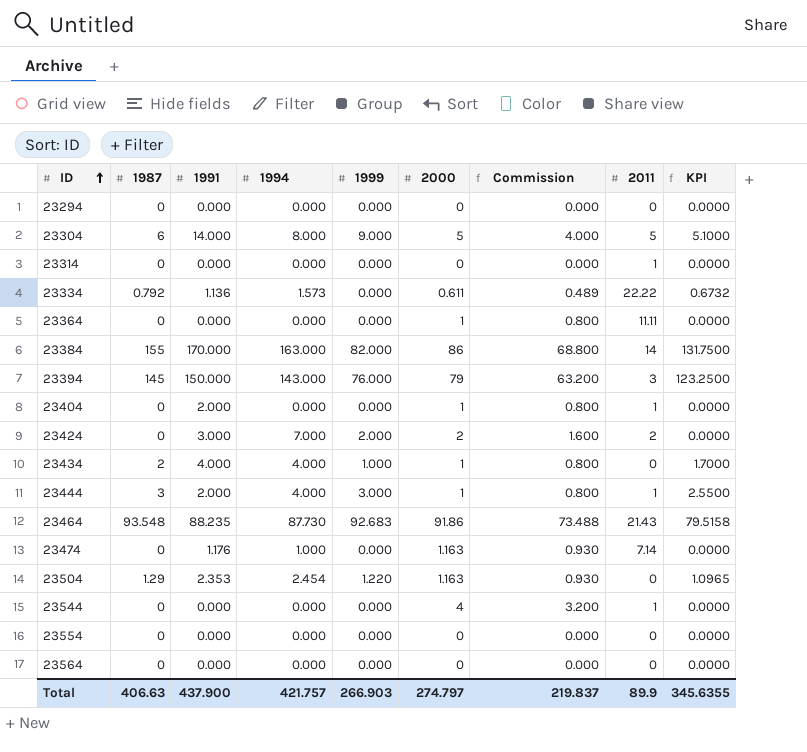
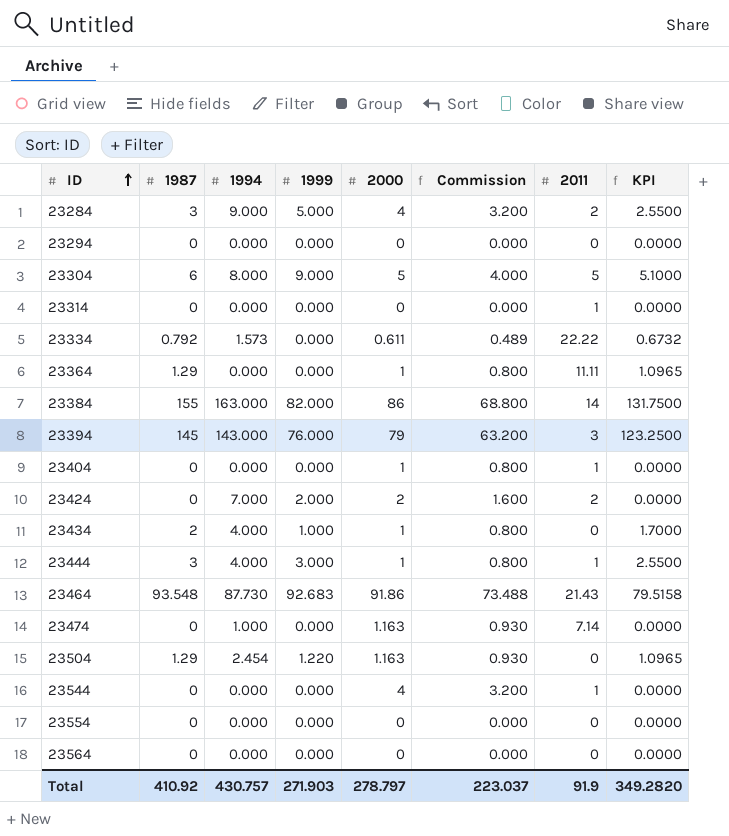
column 1991 | position: 3 -> none
row 23284: none -> 3 | 9.000 | 5.000 | 4 | 3.200 | 2 | 2.5500
23364 | 1987: 0 -> 1.29
23364 | KPI: 0.0000 -> 1.0965
Total | 1987: 406.63 -> 410.92
Total | 1994: 421.757 -> 430.757
Total | 1999: 266.903 -> 271.903
Total | 2000: 274.797 -> 278.797
Total | Commission: 219.837 -> 223.037
Total | 2011: 89.9 -> 91.9
Total | KPI: 345.6355 -> 349.2820

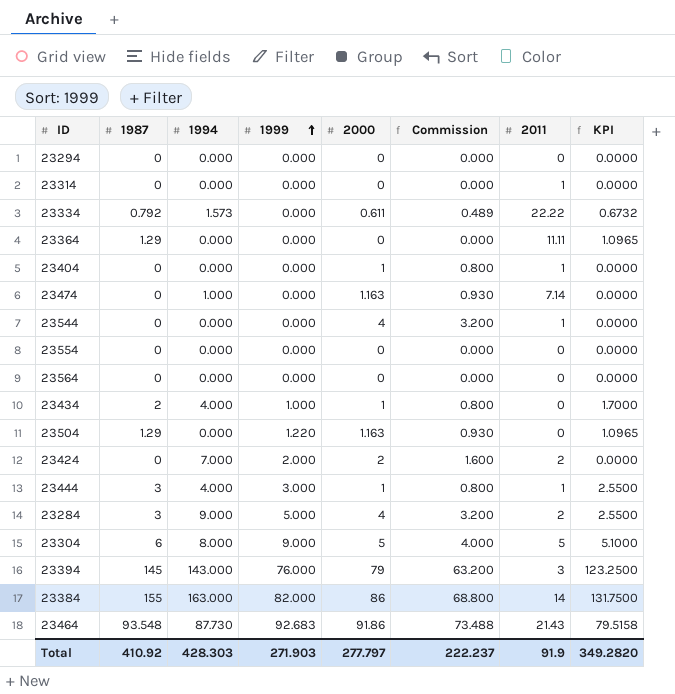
row order: ID ascending -> 1999 ascending
23364 | 2000: 1 -> 0
23364 | Commission: 0.800 -> 0.000
23504 | 1994: 2.454 -> 0.000
Total | 1994: 430.757 -> 428.303
Total | 2000: 278.797 -> 277.797
Total | Commission: 223.037 -> 222.237

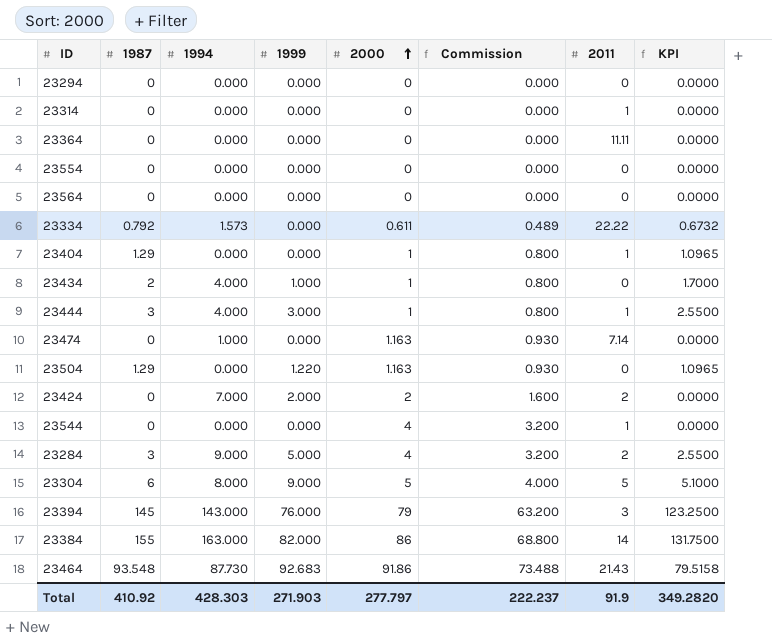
row order: 1999 ascending -> 2000 ascending
23364 | 1987: 1.29 -> 0
23364 | KPI: 1.0965 -> 0.0000
23404 | 1987: 0 -> 1.29
23404 | KPI: 0.0000 -> 1.0965

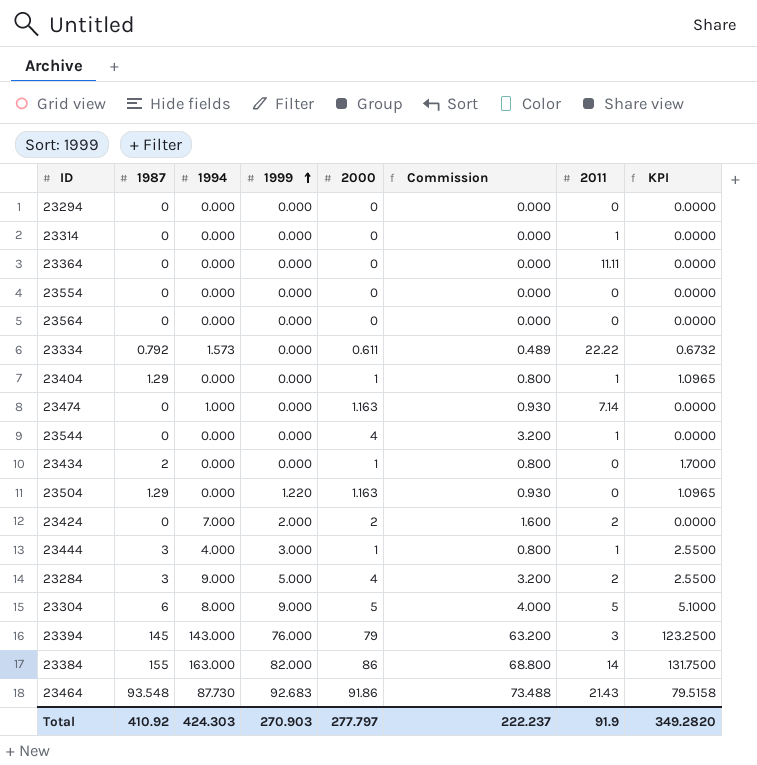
row order: 2000 ascending -> 1999 ascending
23434 | 1994: 4.000 -> 0.000
23434 | 1999: 1.000 -> 0.000
Total | 1994: 428.303 -> 424.303
Total | 1999: 271.903 -> 270.903

